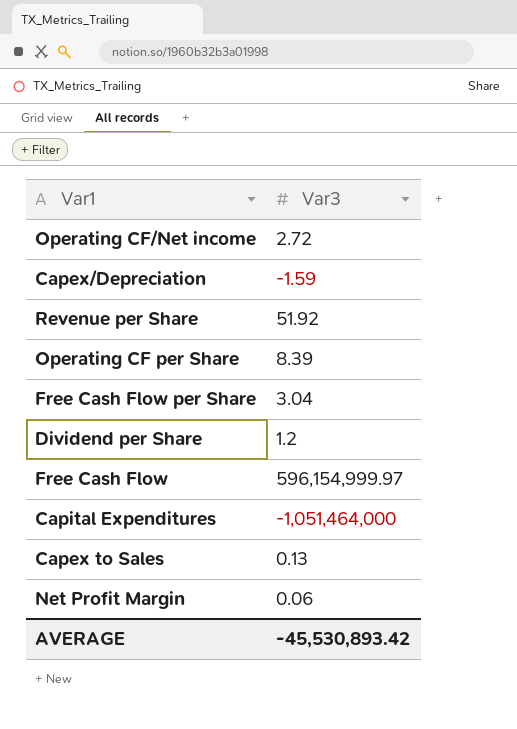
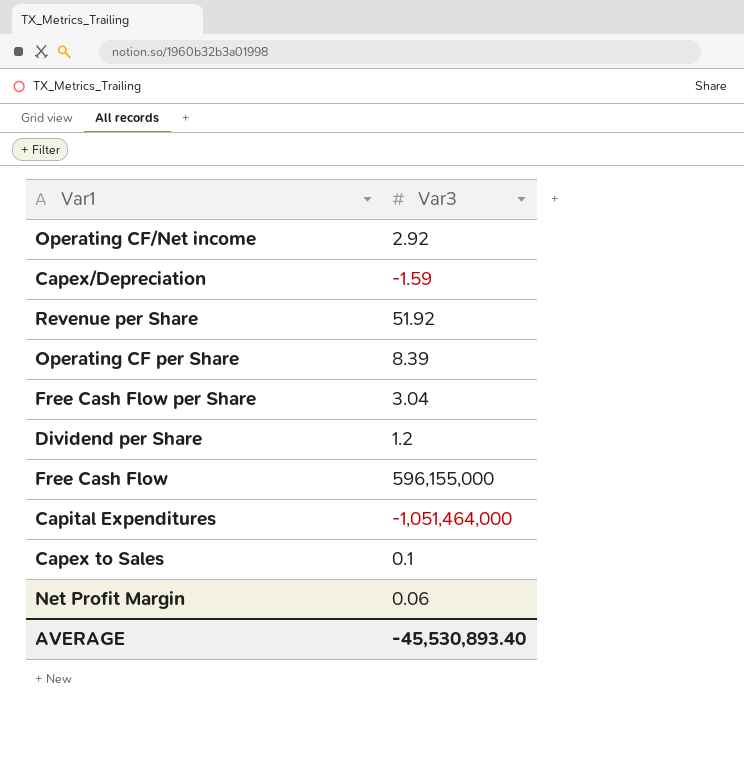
Operating CF/Net income | Var3: 2.72 -> 2.92
Free Cash Flow | Var3: 596,154,999.97 -> 596,155,000
Capex to Sales | Var3: 0.13 -> 0.1
AVERAGE | Var3: -45,530,893.42 -> -45,530,893.40

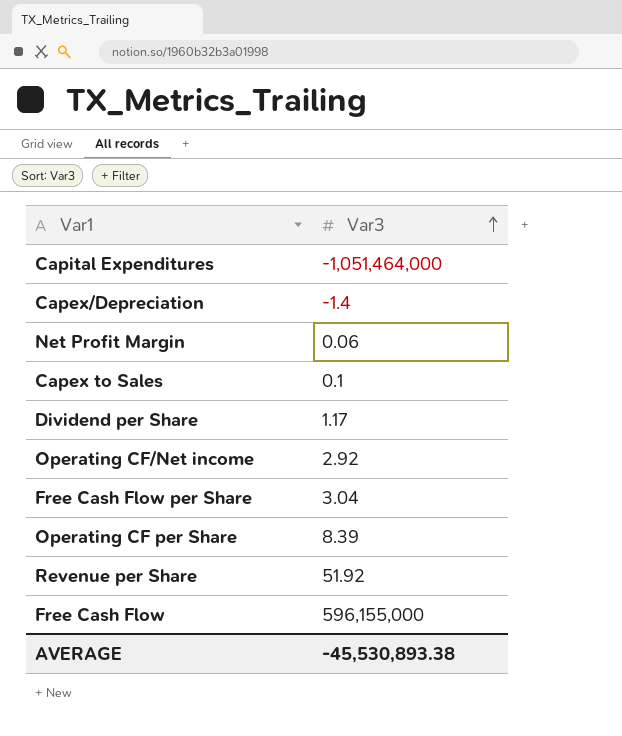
row order: none -> Var3 ascending
Capex/Depreciation | Var3: -1.59 -> -1.4
Dividend per Share | Var3: 1.2 -> 1.17
AVERAGE | Var3: -45,530,893.40 -> -45,530,893.38

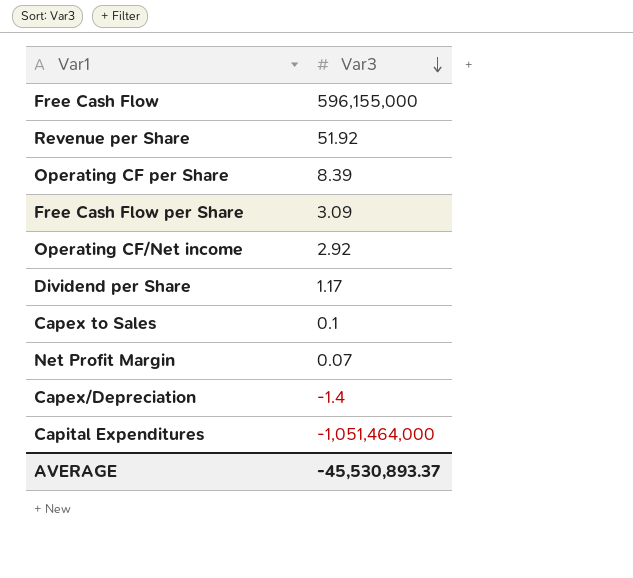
row order: Var3 ascending -> Var3 descending
Free Cash Flow per Share | Var3: 3.04 -> 3.09
Net Profit Margin | Var3: 0.06 -> 0.07
AVERAGE | Var3: -45,530,893.38 -> -45,530,893.37

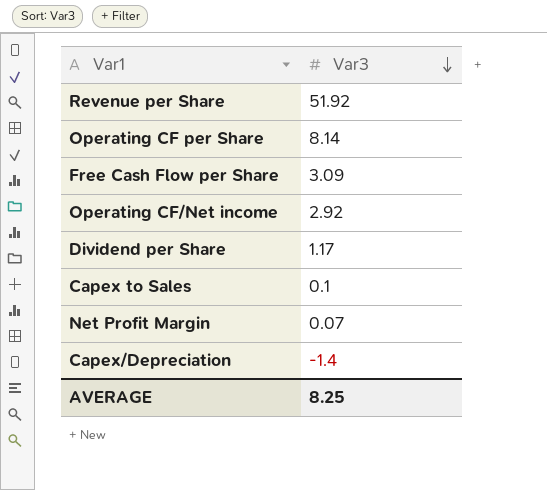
row Free Cash Flow: 596,155,000 -> none
row Capital Expenditures: -1,051,464,000 -> none
Operating CF per Share | Var3: 8.39 -> 8.14
AVERAGE | Var3: -45,530,893.37 -> 8.25

